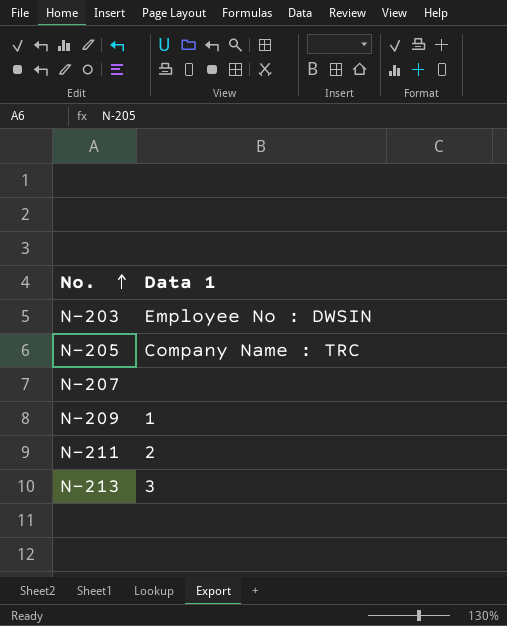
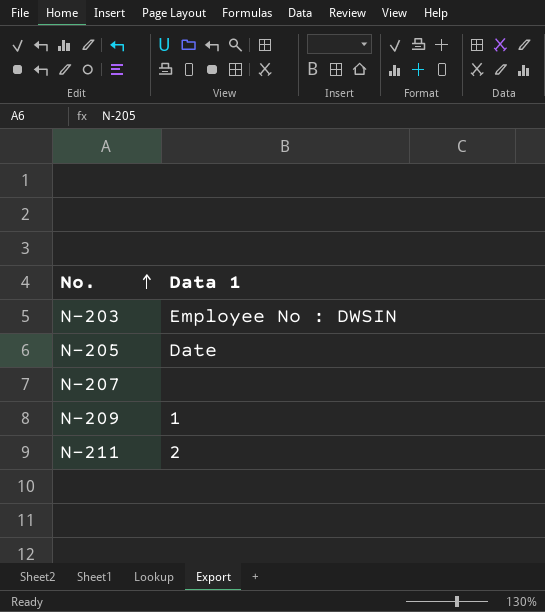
row N-213: 3 -> none
N-205 | Data 1: Company Name : TRC -> Date

